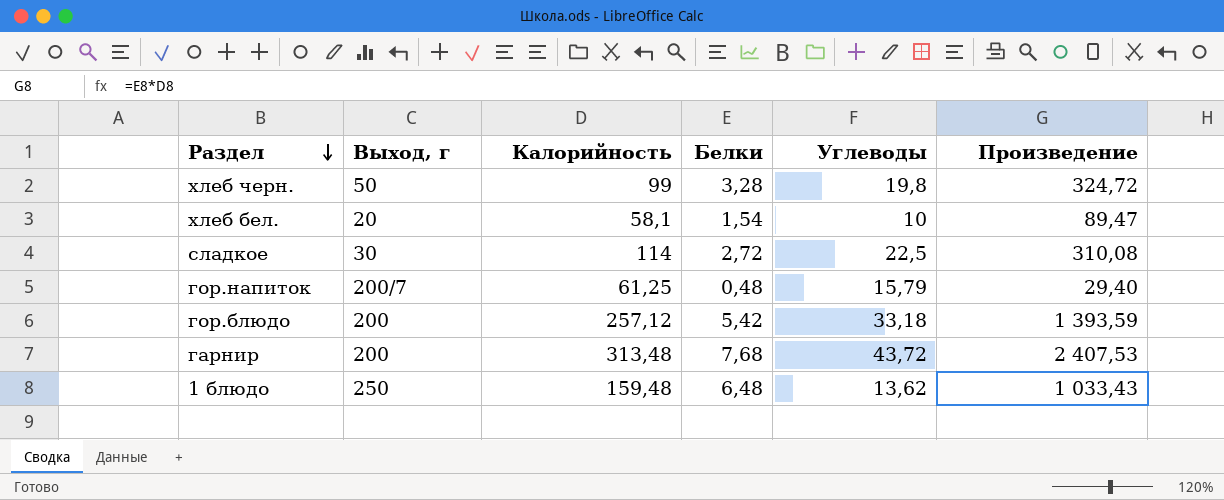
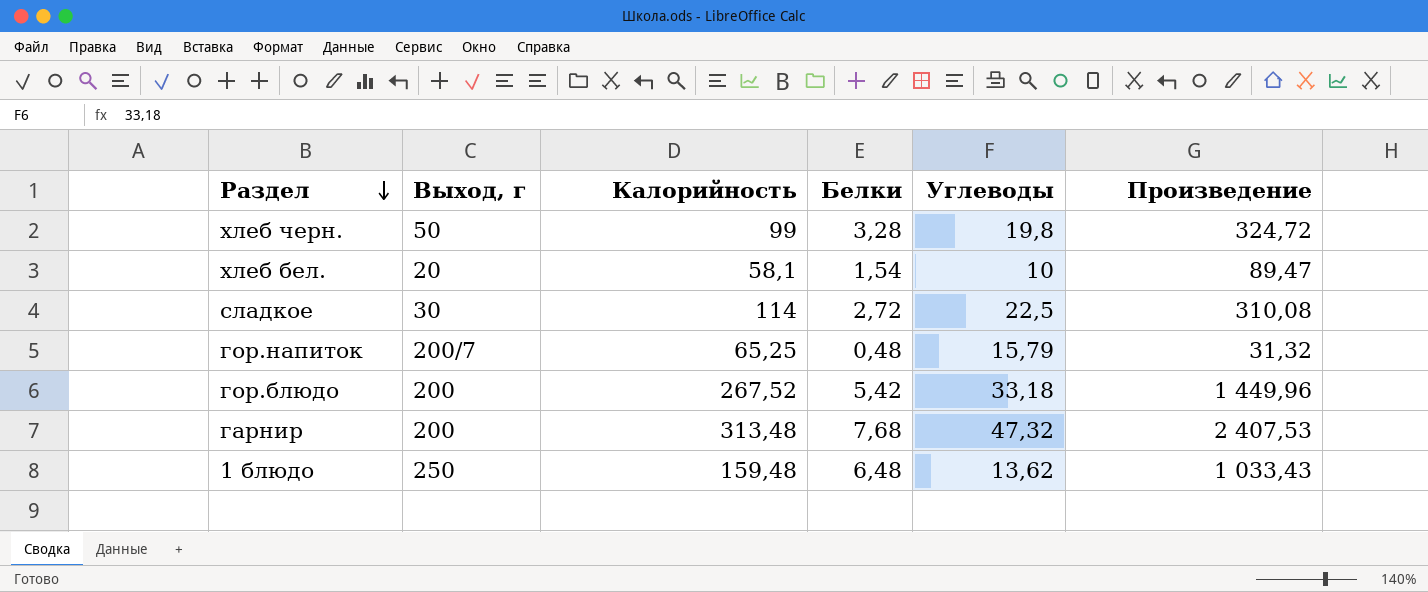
гор.напиток | Калорийность: 61,25 -> 65,25
гор.напиток | Произведение: 29,40 -> 31,32
гор.блюдо | Калорийность: 257,12 -> 267,52
гор.блюдо | Произведение: 1 393,59 -> 1 449,96
гарнир | Углеводы: 43,72 -> 47,32

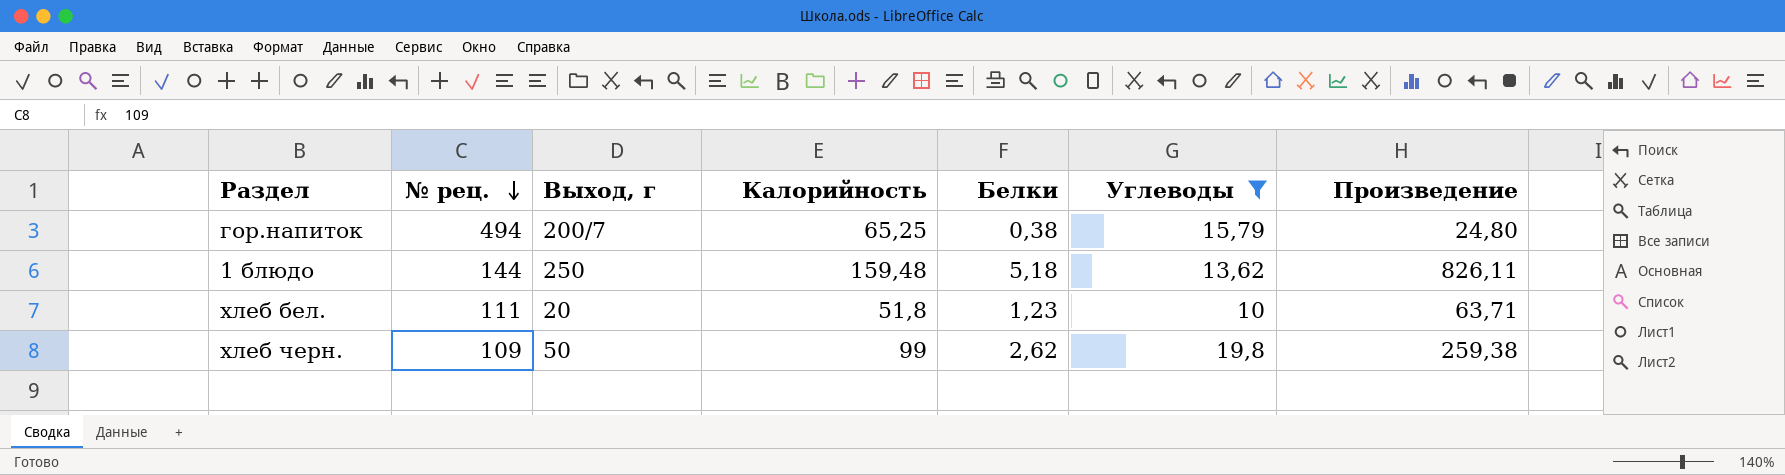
filter: none -> Углеводы <= 19,8
row order: Раздел descending -> № рец. descending
column № рец. | position: none -> 2
гор.напиток | Белки: 0,48 -> 0,38
гор.напиток | Произведение: 31,32 -> 24,80
1 блюдо | Белки: 6,48 -> 5,18
1 блюдо | Произведение: 1 033,43 -> 826,11
хлеб бел. | Калорийность: 58,1 -> 51,8
хлеб бел. | Белки: 1,54 -> 1,23
хлеб бел. | Произведение: 89,47 -> 63,71
хлеб черн. | Белки: 3,28 -> 2,62
хлеб черн. | Произведение: 324,72 -> 259,38

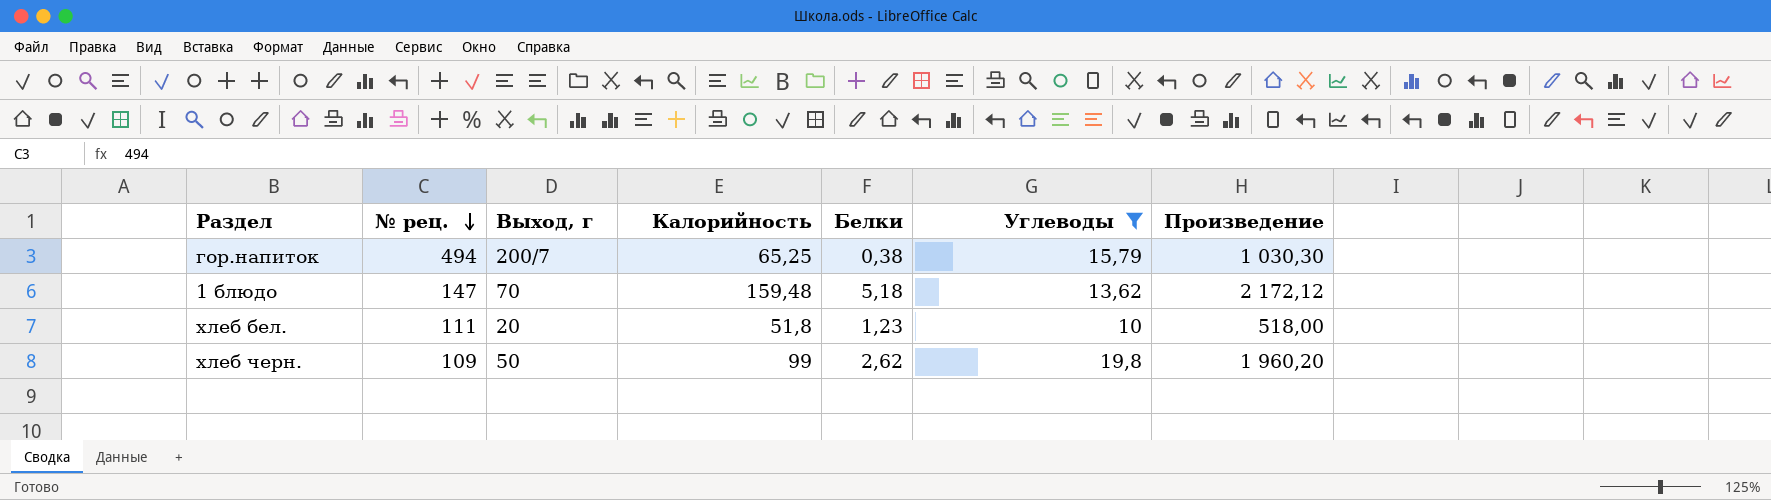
column Произведение | formula: [Калорийность] * [Белки] -> [Калорийность] * [Углеводы]
1 блюдо | № рец.: 144 -> 147
1 блюдо | Выход, г: 250 -> 70

